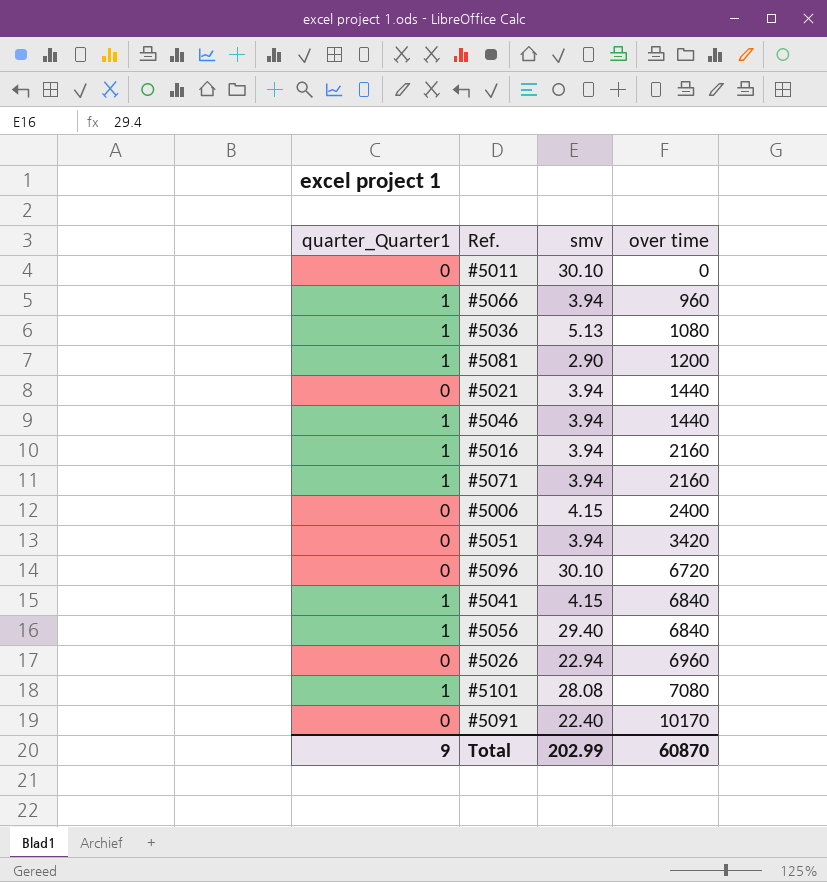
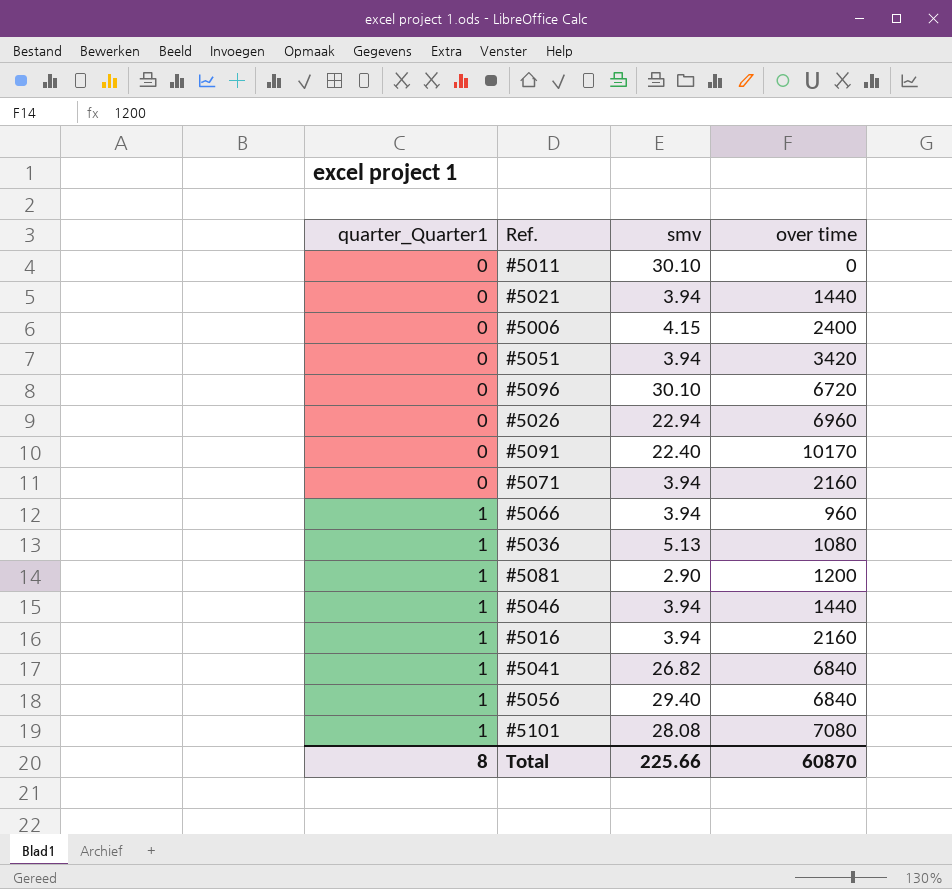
row order: over time ascending -> quarter_Quarter1 ascending
#5071 | quarter_Quarter1: 1 -> 0
#5041 | smv: 4.15 -> 26.82
Total | quarter_Quarter1: 9 -> 8
Total | smv: 202.99 -> 225.66

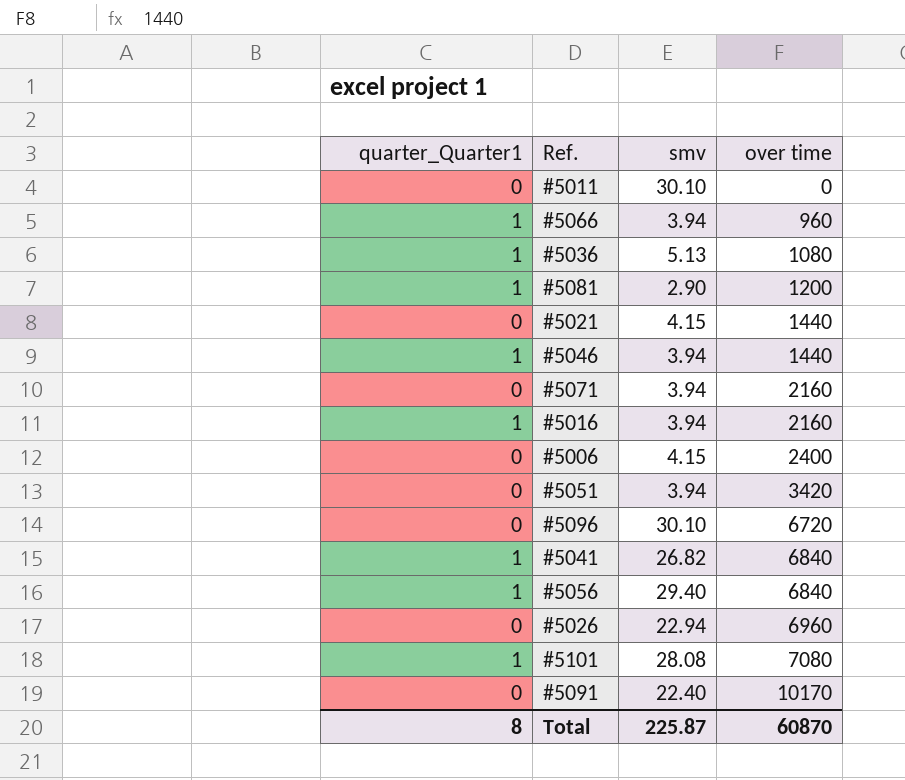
row order: quarter_Quarter1 ascending -> over time ascending
#5021 | smv: 3.94 -> 4.15
Total | smv: 225.66 -> 225.87

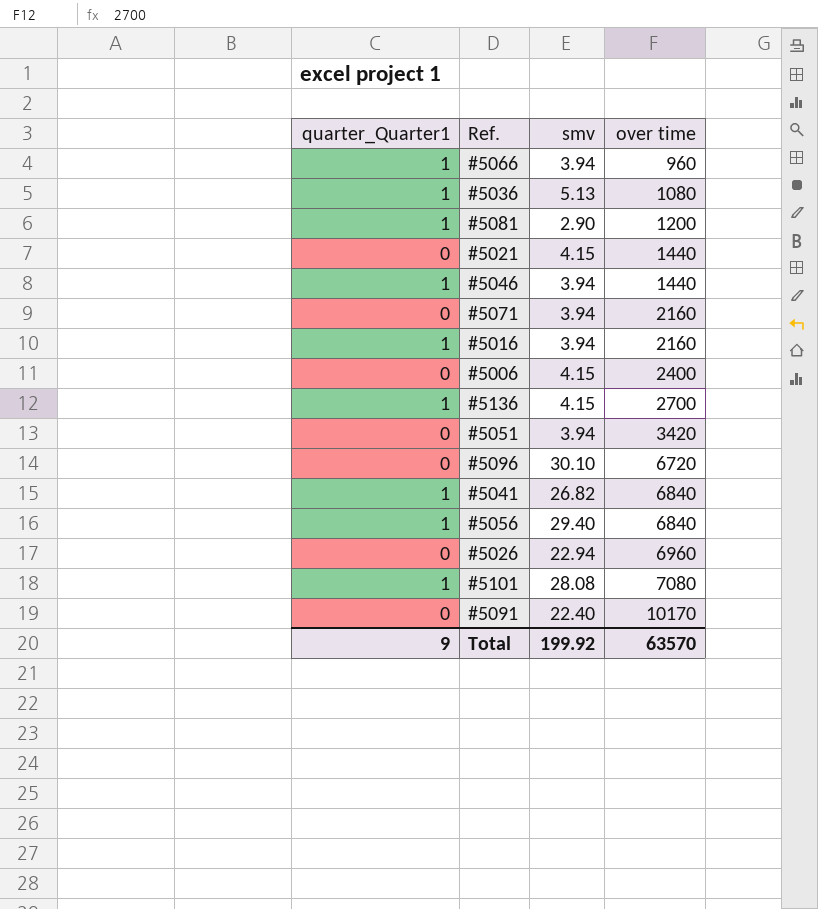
row #5011: 0 | 30.10 | 0 -> none
row #5136: none -> 1 | 4.15 | 2700
Total | quarter_Quarter1: 8 -> 9
Total | smv: 225.87 -> 199.92
Total | over time: 60870 -> 63570

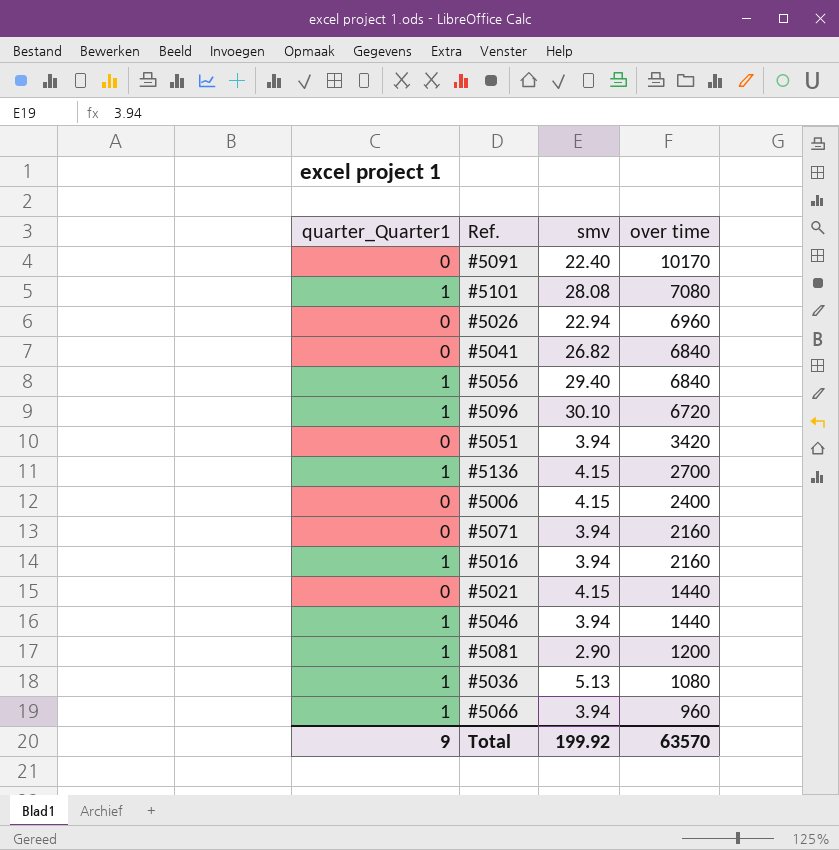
row order: over time ascending -> over time descending
#5041 | quarter_Quarter1: 1 -> 0
#5096 | quarter_Quarter1: 0 -> 1

